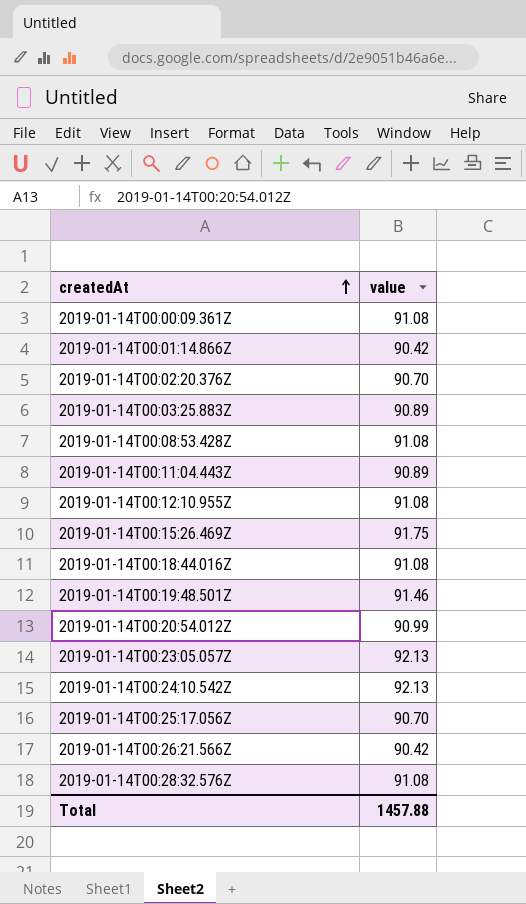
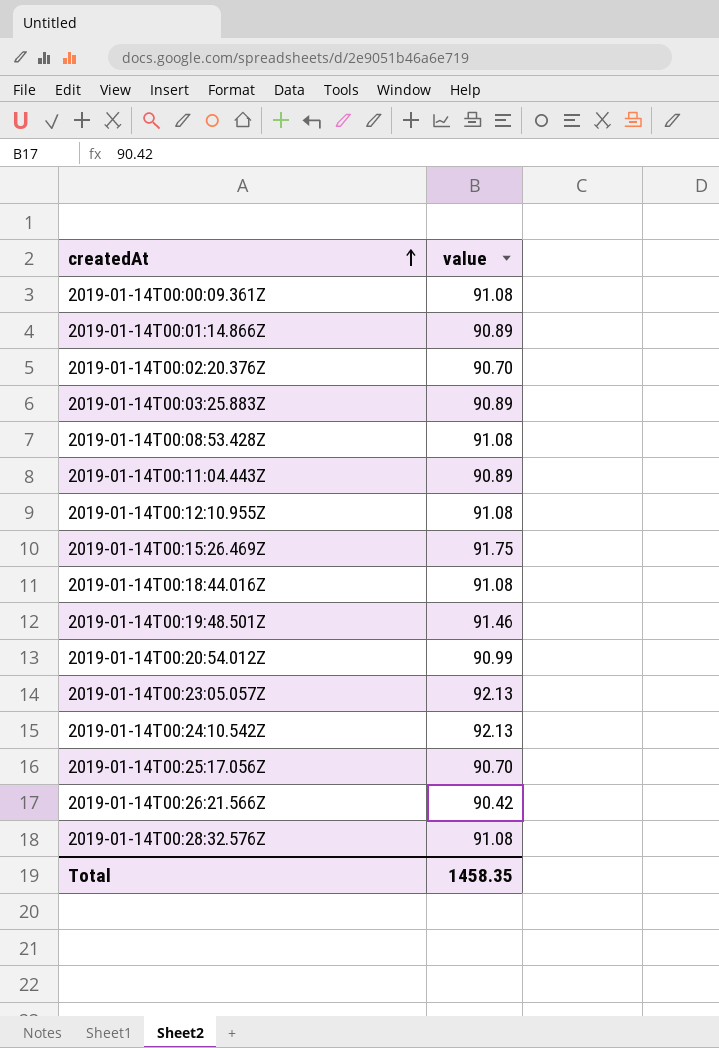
2019-01-14T00:01:14.866Z | value: 90.42 -> 90.89
Total | value: 1457.88 -> 1458.35

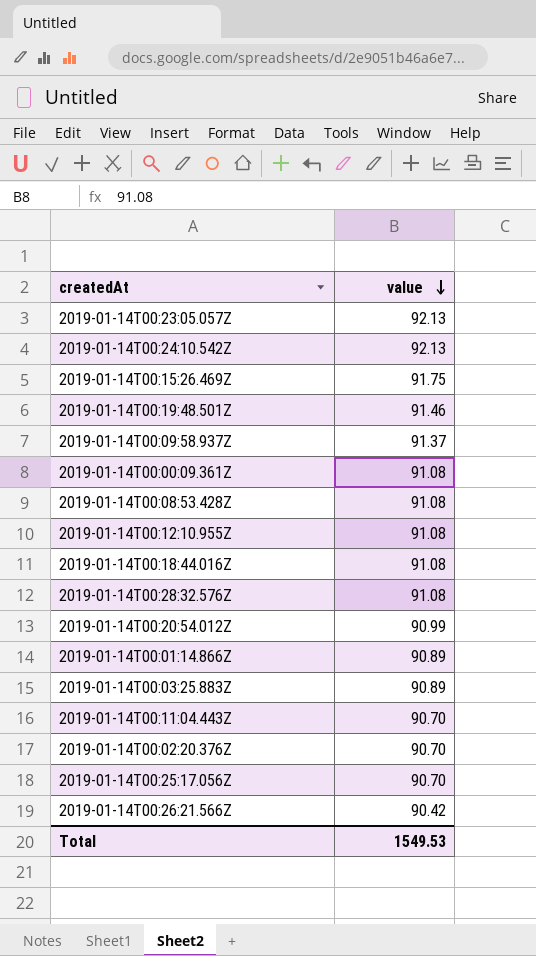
row order: createdAt ascending -> value descending
row 2019-01-14T00:09:58.937Z: none -> 91.37
2019-01-14T00:11:04.443Z | value: 90.89 -> 90.70
Total | value: 1458.35 -> 1549.53

